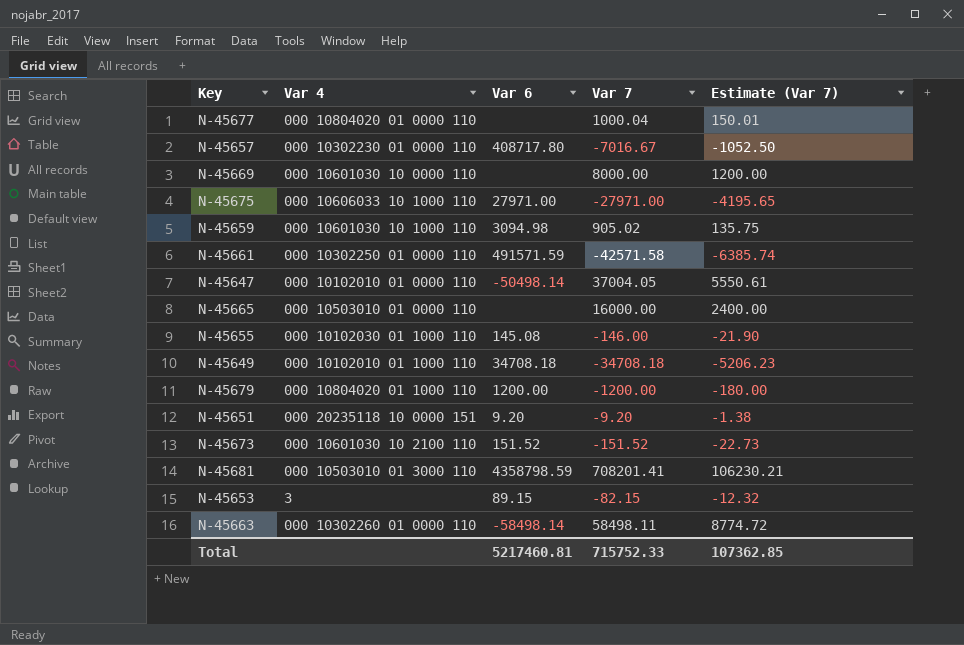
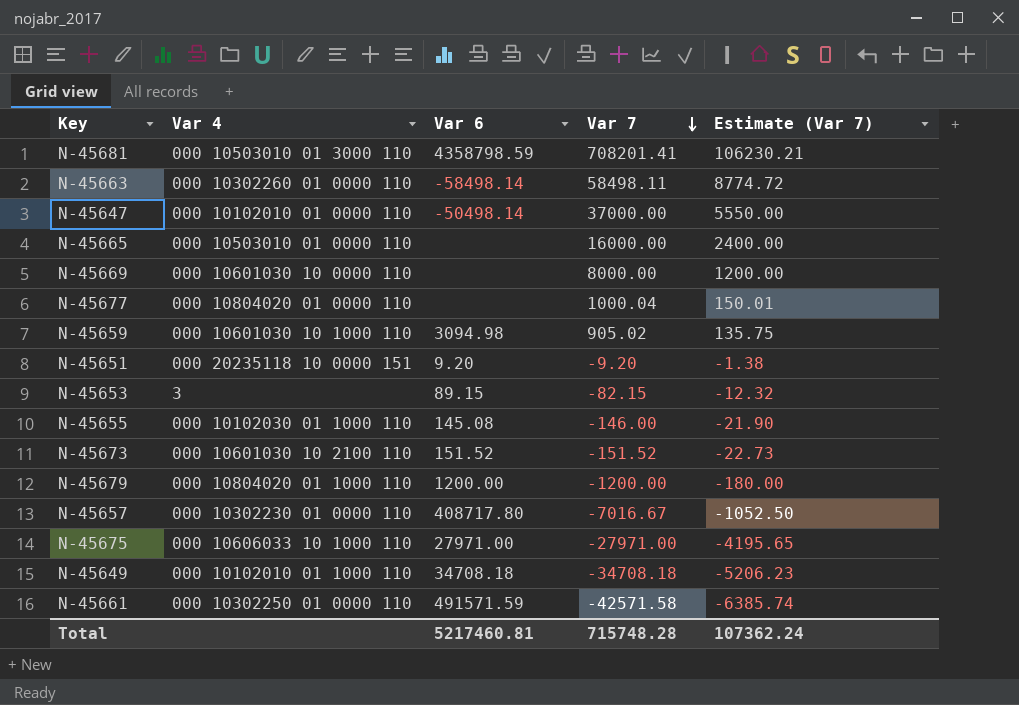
row order: none -> Var 7 descending
N-45647 | Var 7: 37004.05 -> 37000.00
N-45647 | Estimate (Var 7): 5550.61 -> 5550.00
Total | Var 7: 715752.33 -> 715748.28
Total | Estimate (Var 7): 107362.85 -> 107362.24

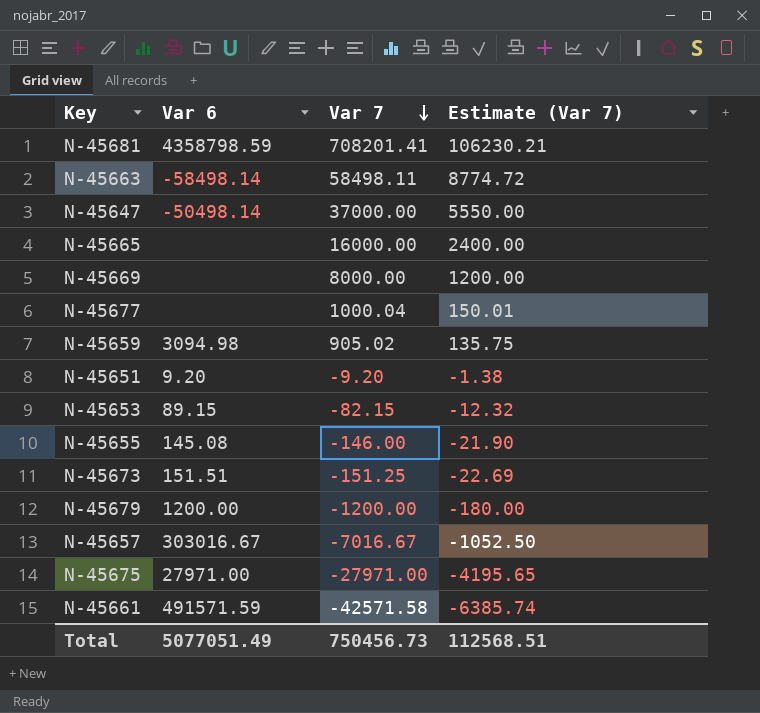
column Var 4 | position: 2 -> none
row N-45649: 000 10102010 01 1000 110 | 34708.18 | -34708.18 | -5206.23 -> none
N-45673 | Var 6: 151.52 -> 151.51
N-45673 | Var 7: -151.52 -> -151.25
N-45673 | Estimate (Var 7): -22.73 -> -22.69
N-45657 | Var 6: 408717.80 -> 303016.67
Total | Var 6: 5217460.81 -> 5077051.49
Total | Var 7: 715748.28 -> 750456.73
Total | Estimate (Var 7): 107362.24 -> 112568.51

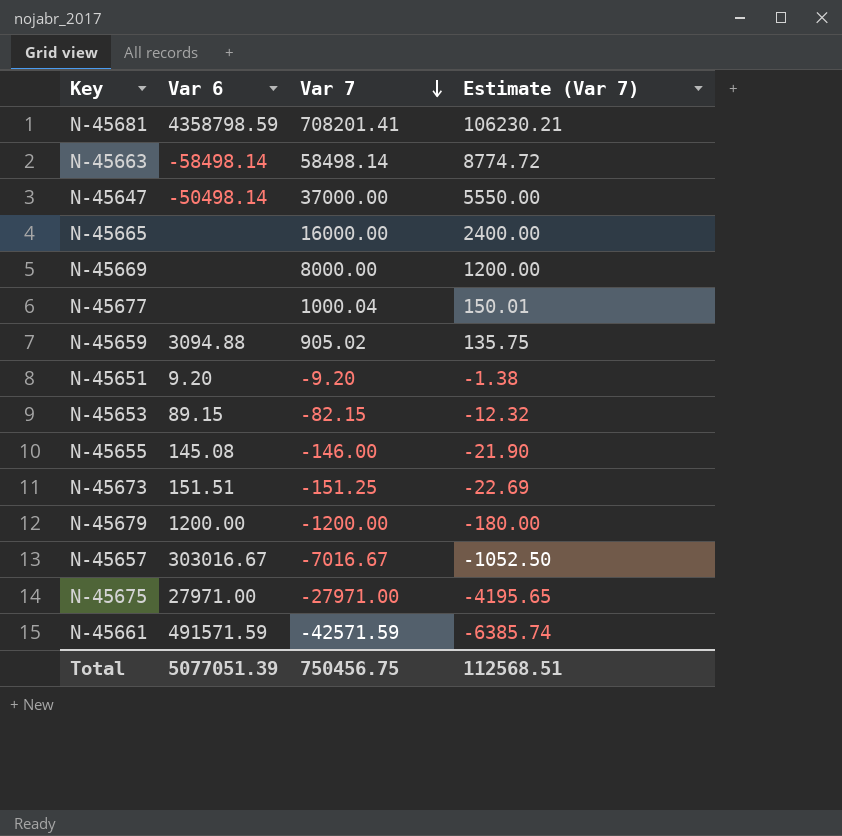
N-45663 | Var 7: 58498.11 -> 58498.14
N-45659 | Var 6: 3094.98 -> 3094.88
N-45661 | Var 7: -42571.58 -> -42571.59
Total | Var 6: 5077051.49 -> 5077051.39
Total | Var 7: 750456.73 -> 750456.75

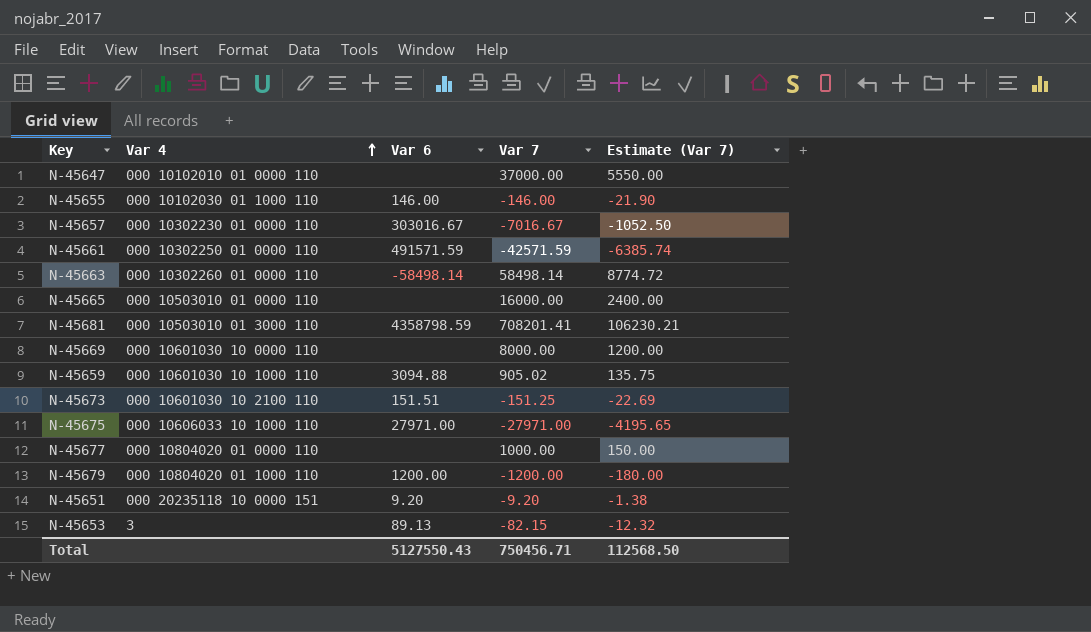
row order: Var 7 descending -> Var 4 ascending
column Var 4 | position: none -> 2
N-45647 | Var 6: -50498.14 -> none
N-45655 | Var 6: 145.08 -> 146.00
N-45677 | Var 7: 1000.04 -> 1000.00
N-45677 | Estimate (Var 7): 150.01 -> 150.00
N-45653 | Var 6: 89.15 -> 89.13
Total | Var 6: 5077051.39 -> 5127550.43
Total | Var 7: 750456.75 -> 750456.71
Total | Estimate (Var 7): 112568.51 -> 112568.50

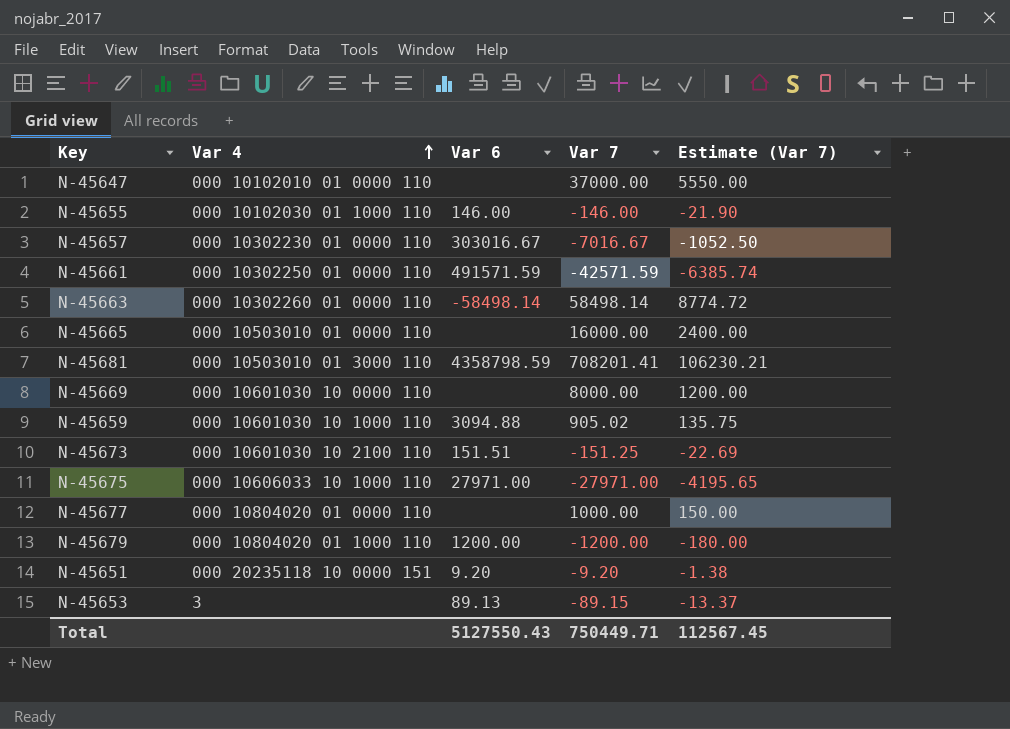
N-45653 | Var 7: -82.15 -> -89.15
N-45653 | Estimate (Var 7): -12.32 -> -13.37
Total | Var 7: 750456.71 -> 750449.71
Total | Estimate (Var 7): 112568.50 -> 112567.45

